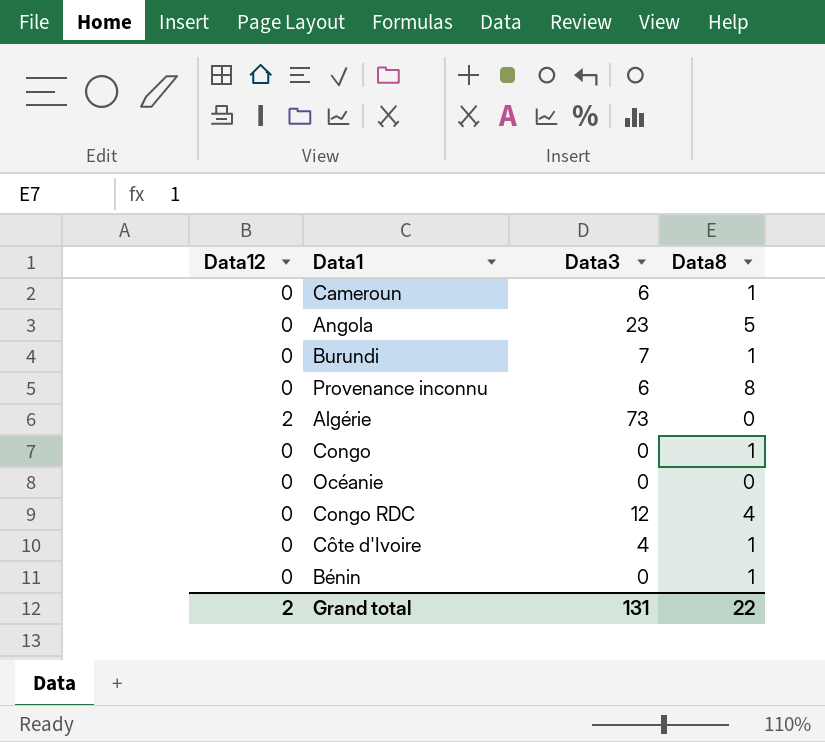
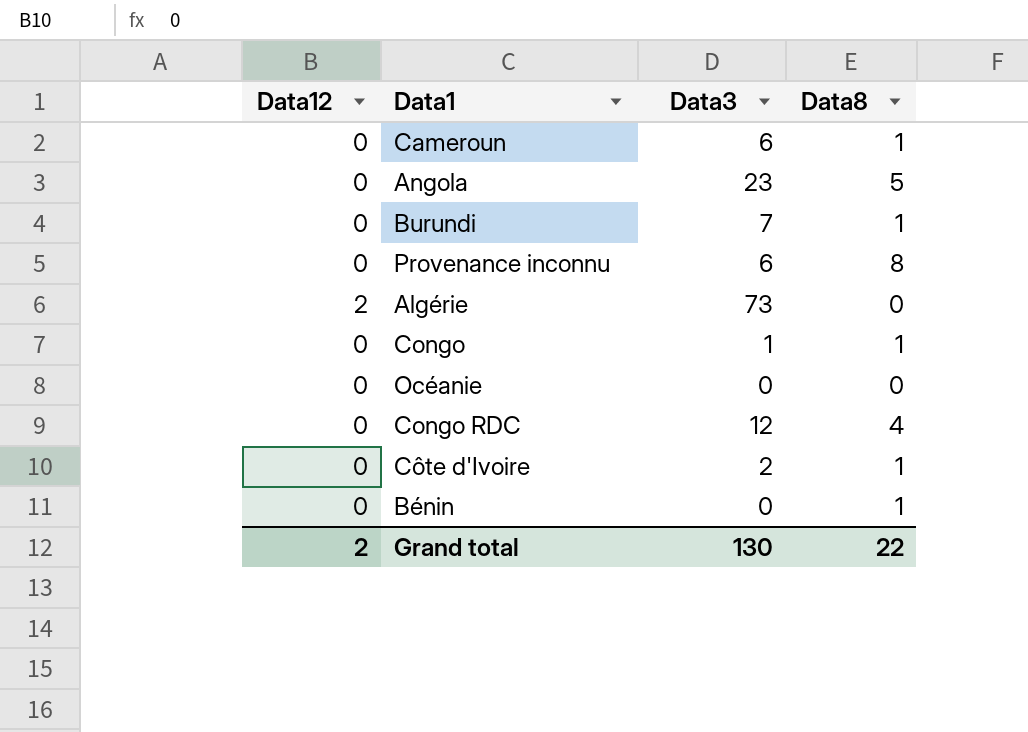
Congo | Data3: 0 -> 1
Côte d'Ivoire | Data3: 4 -> 2
Grand total | Data3: 131 -> 130

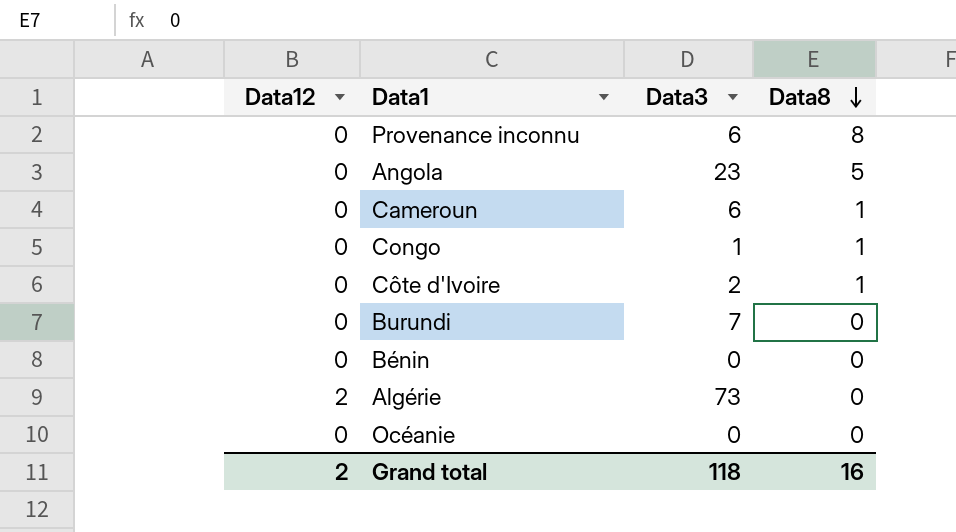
row order: none -> Data8 descending
row Congo RDC: 0 | 12 | 4 -> none
Burundi | Data8: 1 -> 0
Bénin | Data8: 1 -> 0
Grand total | Data3: 130 -> 118
Grand total | Data8: 22 -> 16

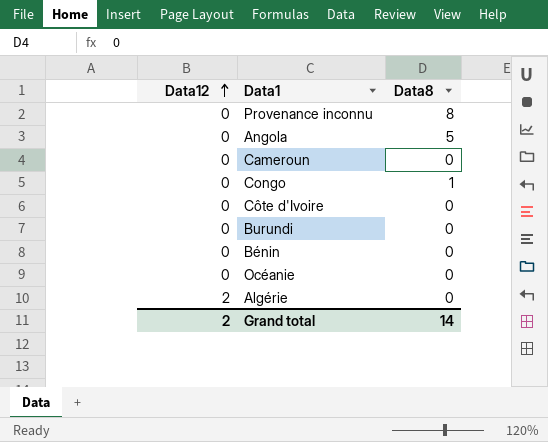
row order: Data8 descending -> Data12 ascending
column Data3 | position: 3 -> none
Cameroun | Data8: 1 -> 0
Côte d'Ivoire | Data8: 1 -> 0
Grand total | Data8: 16 -> 14

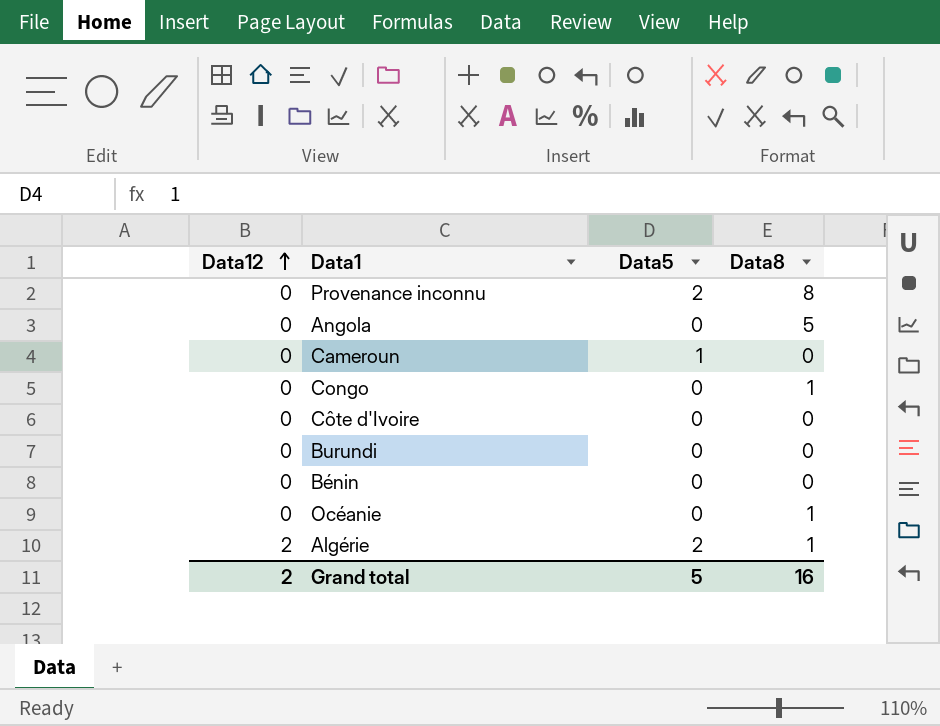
column Data5 | position: none -> 3
Océanie | Data8: 0 -> 1
Algérie | Data8: 0 -> 1
Grand total | Data8: 14 -> 16

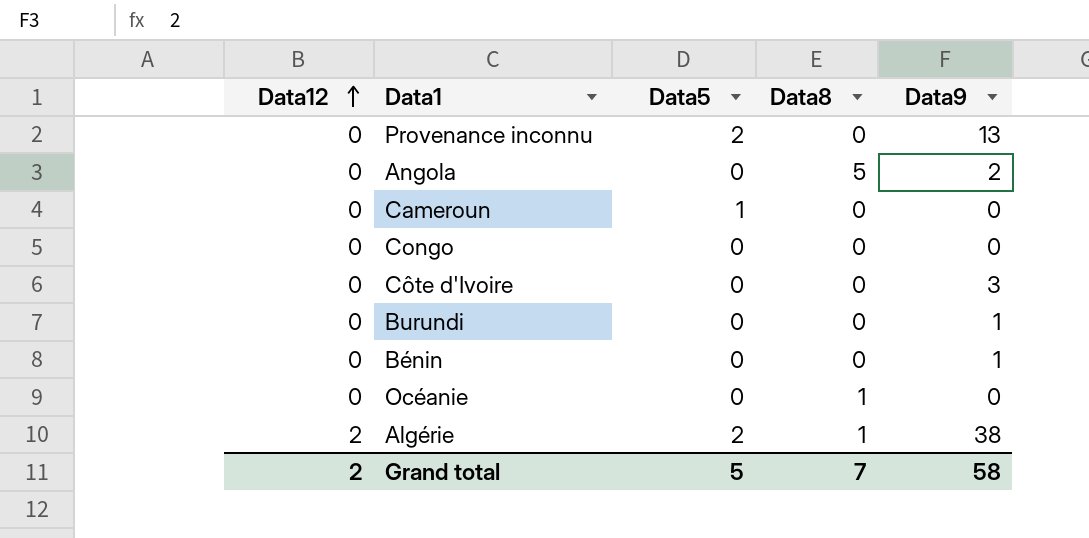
column Data9 | position: none -> 5
Provenance inconnu | Data8: 8 -> 0
Congo | Data8: 1 -> 0
Grand total | Data8: 16 -> 7

